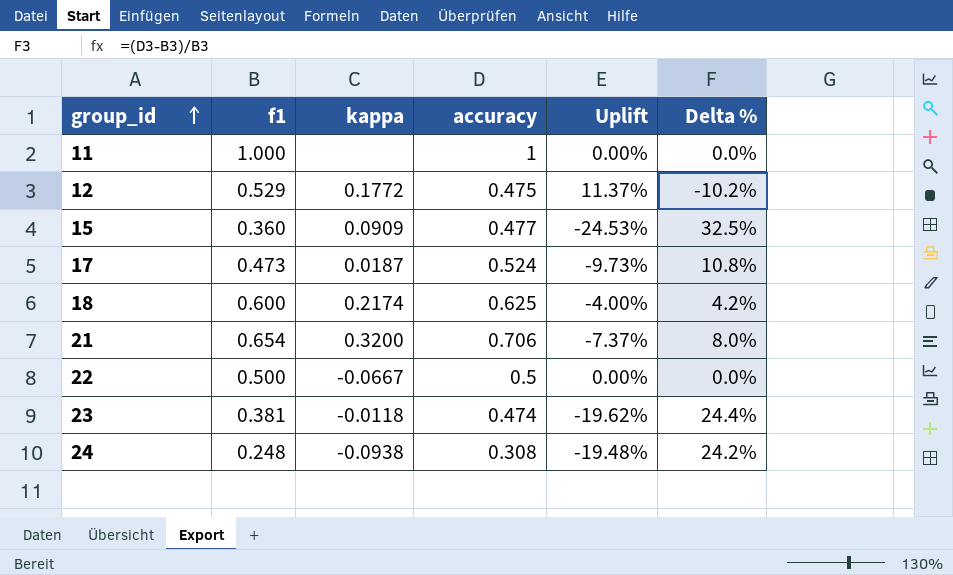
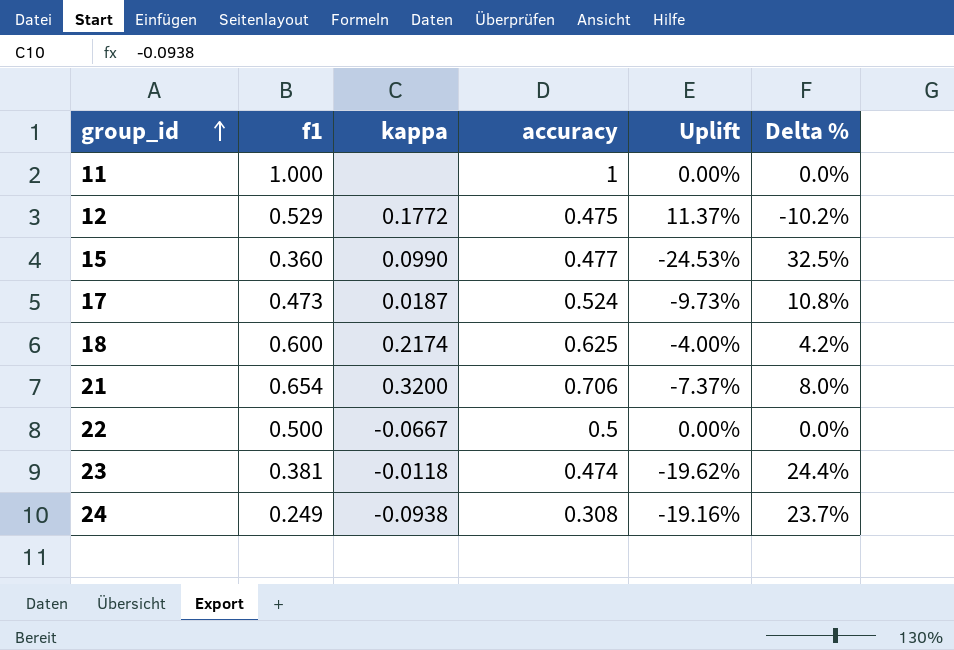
15 | kappa: 0.0909 -> 0.0990
24 | f1: 0.248 -> 0.249
24 | Uplift: -19.48% -> -19.16%
24 | Delta %: 24.2% -> 23.7%

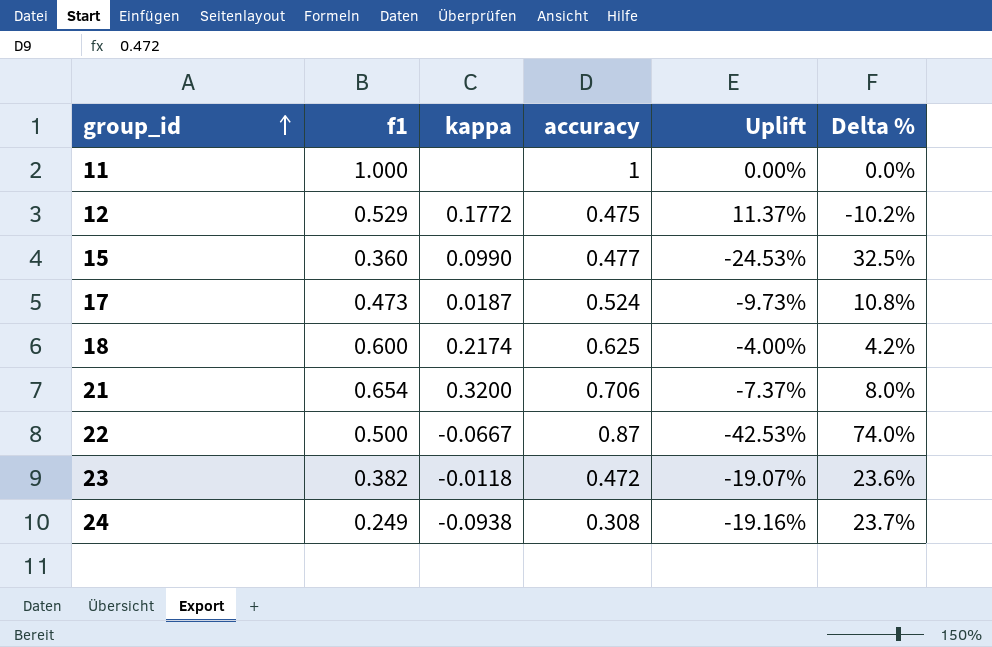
22 | accuracy: 0.5 -> 0.87
22 | Uplift: 0.00% -> -42.53%
22 | Delta %: 0.0% -> 74.0%
23 | f1: 0.381 -> 0.382
23 | accuracy: 0.474 -> 0.472
23 | Uplift: -19.62% -> -19.07%
23 | Delta %: 24.4% -> 23.6%

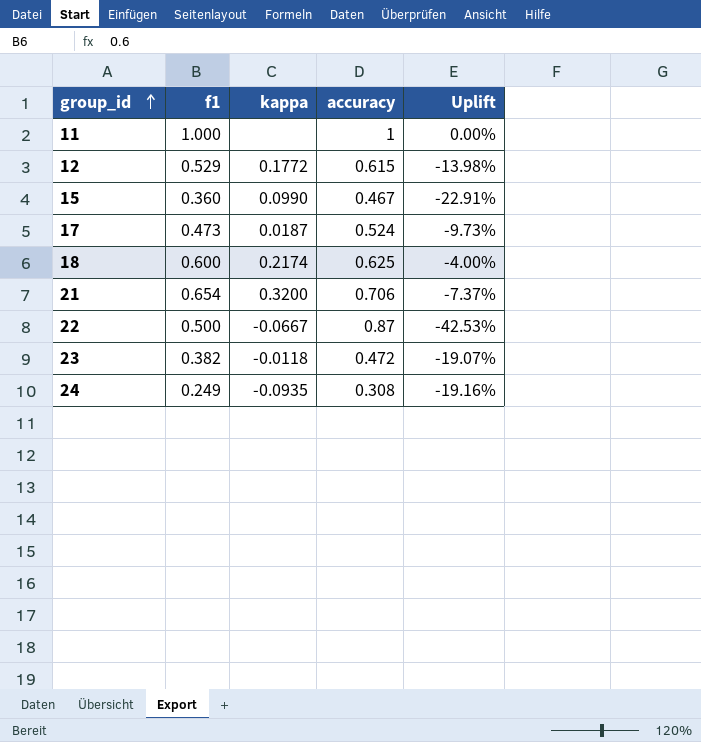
column Delta % | formula: ([accuracy] - [f1]) / [f1] -> none
12 | accuracy: 0.475 -> 0.615
12 | Uplift: 11.37% -> -13.98%
15 | accuracy: 0.477 -> 0.467
15 | Uplift: -24.53% -> -22.91%
24 | kappa: -0.0938 -> -0.0935

